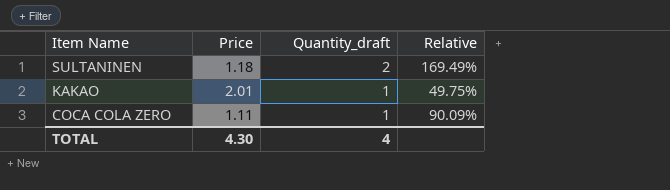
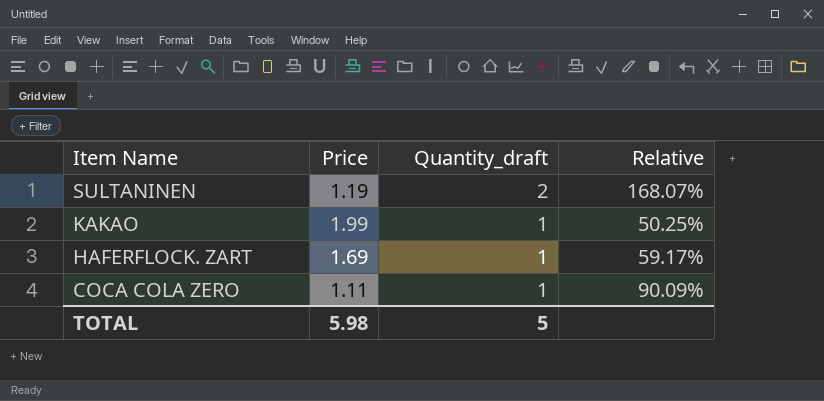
SULTANINEN | Price: 1.18 -> 1.19
SULTANINEN | Relative: 169.49% -> 168.07%
KAKAO | Price: 2.01 -> 1.99
KAKAO | Relative: 49.75% -> 50.25%
row HAFERFLOCK. ZART: none -> 1.69 | 1 | 59.17%
TOTAL | Price: 4.30 -> 5.98
TOTAL | Quantity_draft: 4 -> 5

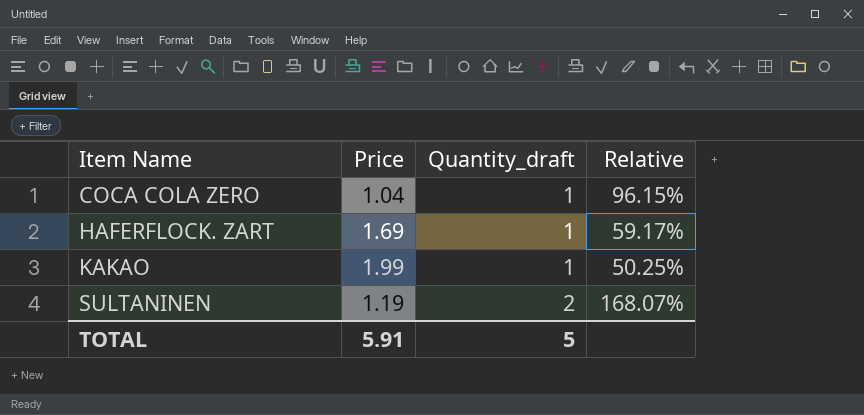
row order: Item Name descending -> Item Name ascending
COCA COLA ZERO | Price: 1.11 -> 1.04
COCA COLA ZERO | Relative: 90.09% -> 96.15%
TOTAL | Price: 5.98 -> 5.91

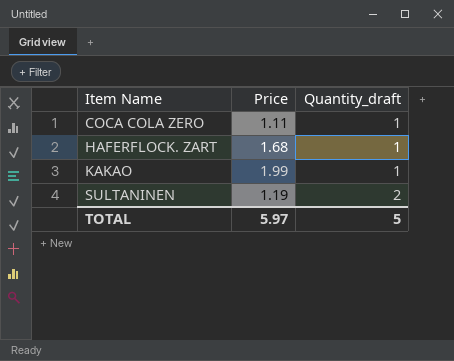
column Relative | formula: [Quantity_draft] / [Price] -> none
COCA COLA ZERO | Price: 1.04 -> 1.11
HAFERFLOCK. ZART | Price: 1.69 -> 1.68
TOTAL | Price: 5.91 -> 5.97

